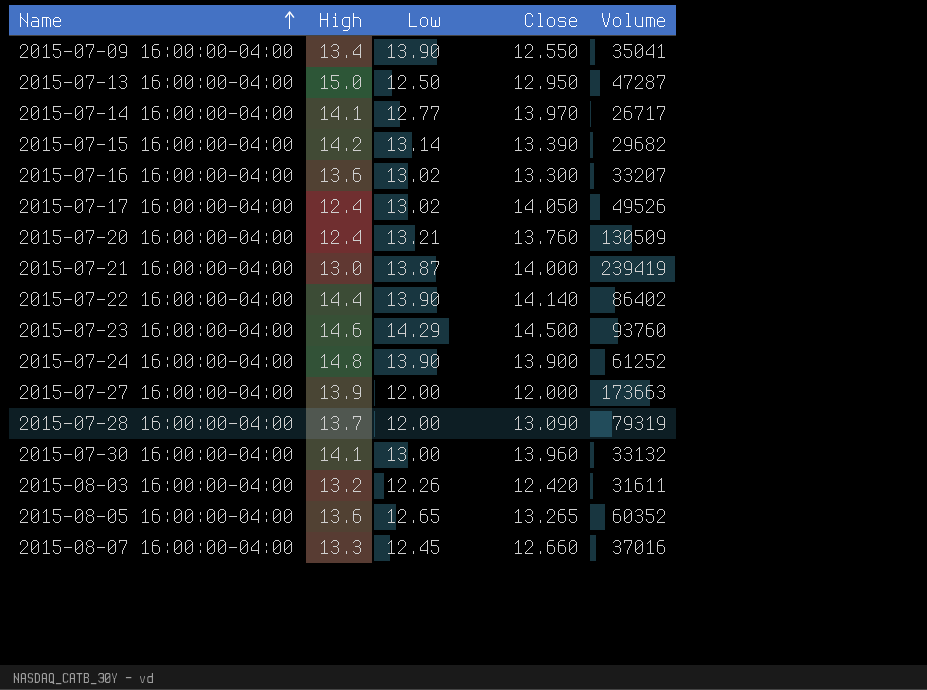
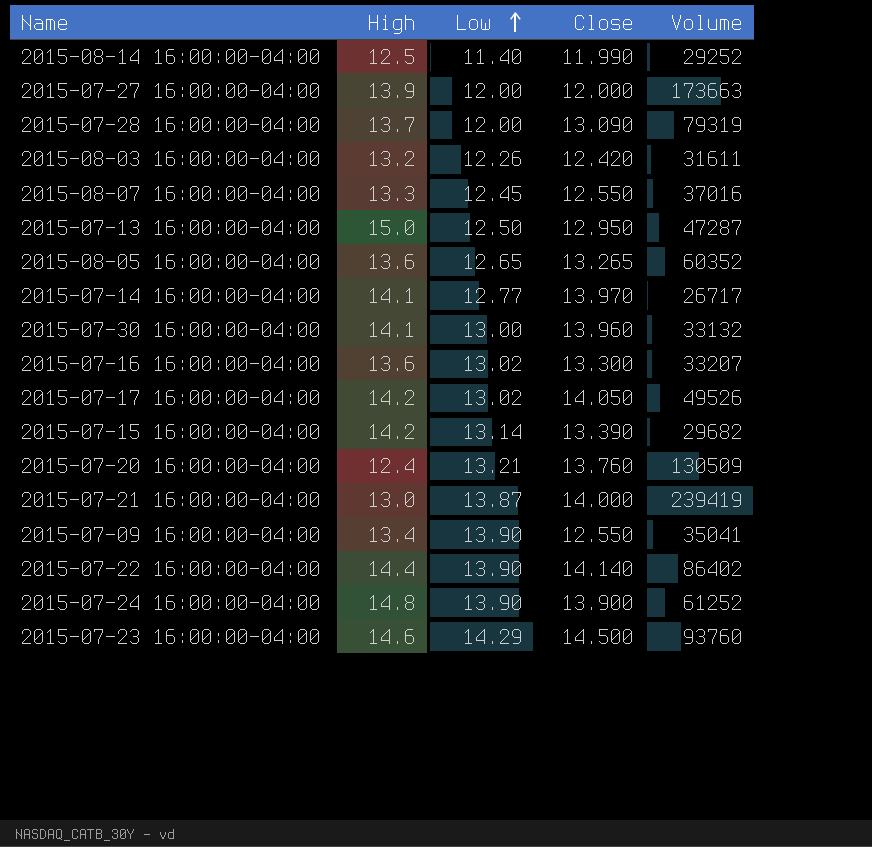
row order: Name ascending -> Low ascending
row 2015-08-14 16:00:00-04:00: none -> 12.5 | 11.40 | 11.990 | 29252
2015-08-07 16:00:00-04:00 | Close: 12.660 -> 12.550
2015-07-17 16:00:00-04:00 | High: 12.4 -> 14.2

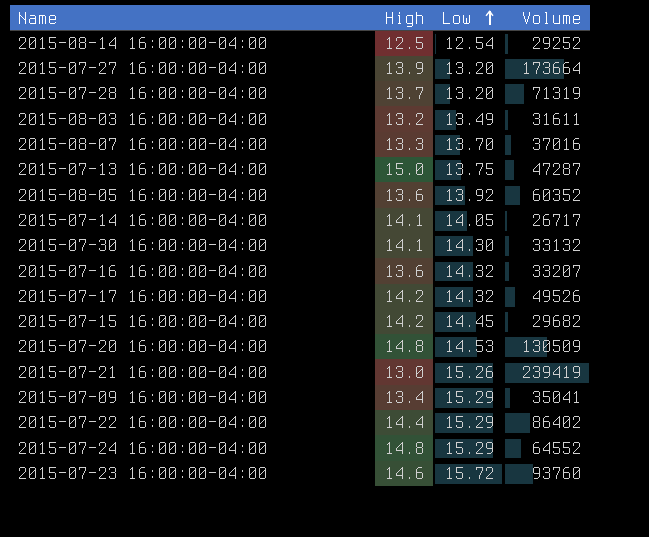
column Close | position: 4 -> none
2015-08-14 16:00:00-04:00 | Low: 11.40 -> 12.54
2015-07-27 16:00:00-04:00 | Low: 12.00 -> 13.20
2015-07-27 16:00:00-04:00 | Volume: 173663 -> 173664
2015-07-28 16:00:00-04:00 | Low: 12.00 -> 13.20
2015-07-28 16:00:00-04:00 | Volume: 79319 -> 71319
2015-08-03 16:00:00-04:00 | Low: 12.26 -> 13.49
2015-08-07 16:00:00-04:00 | Low: 12.45 -> 13.70
2015-07-13 16:00:00-04:00 | Low: 12.50 -> 13.75
2015-08-05 16:00:00-04:00 | Low: 12.65 -> 13.92
2015-07-14 16:00:00-04:00 | Low: 12.77 -> 14.05
2015-07-30 16:00:00-04:00 | Low: 13.00 -> 14.30
2015-07-16 16:00:00-04:00 | Low: 13.02 -> 14.32
2015-07-17 16:00:00-04:00 | Low: 13.02 -> 14.32
2015-07-15 16:00:00-04:00 | Low: 13.14 -> 14.45
2015-07-20 16:00:00-04:00 | High: 12.4 -> 14.8
2015-07-20 16:00:00-04:00 | Low: 13.21 -> 14.53
2015-07-21 16:00:00-04:00 | Low: 13.87 -> 15.26
2015-07-09 16:00:00-04:00 | Low: 13.90 -> 15.29
2015-07-22 16:00:00-04:00 | Low: 13.90 -> 15.29
2015-07-24 16:00:00-04:00 | Low: 13.90 -> 15.29
2015-07-24 16:00:00-04:00 | Volume: 61252 -> 64552
2015-07-23 16:00:00-04:00 | Low: 14.29 -> 15.72

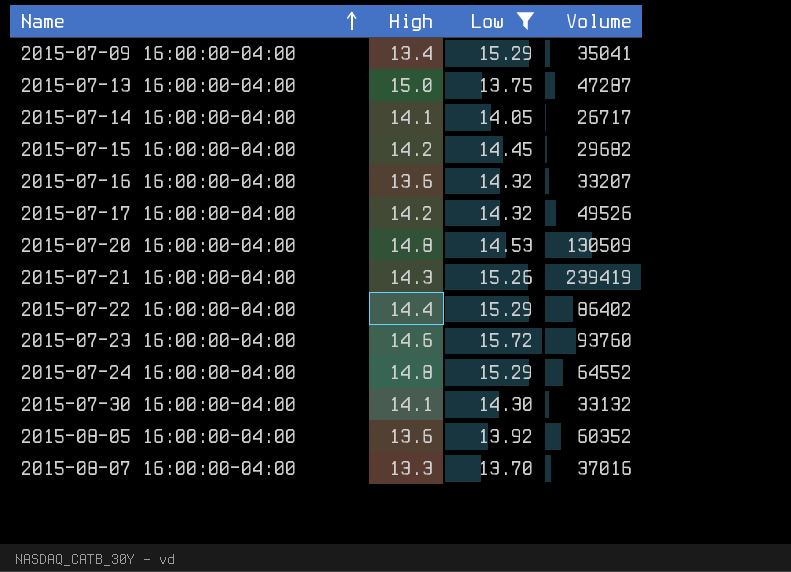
filter: none -> Low >= 13.70
row order: Low ascending -> Name ascending
2015-07-21 16:00:00-04:00 | High: 13.0 -> 14.3

